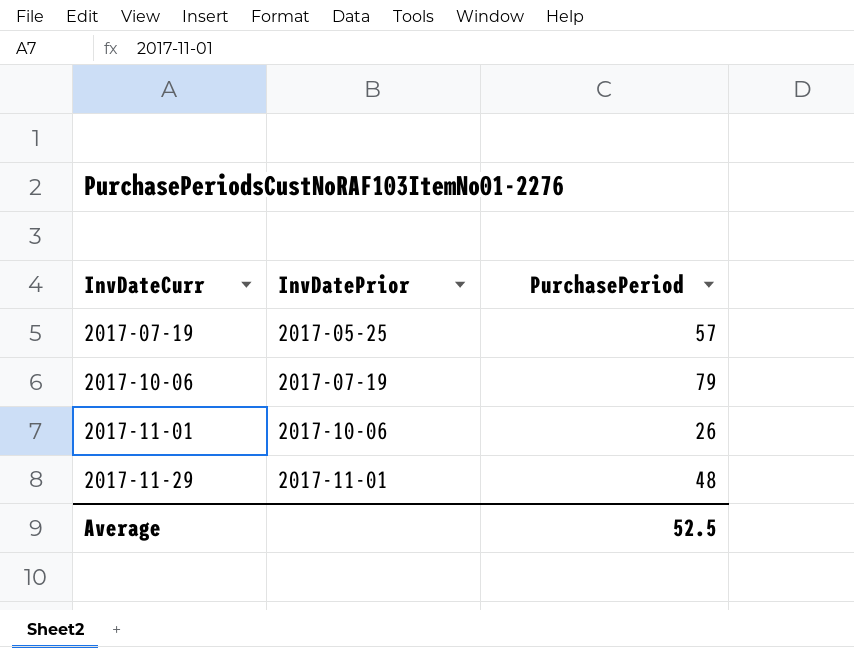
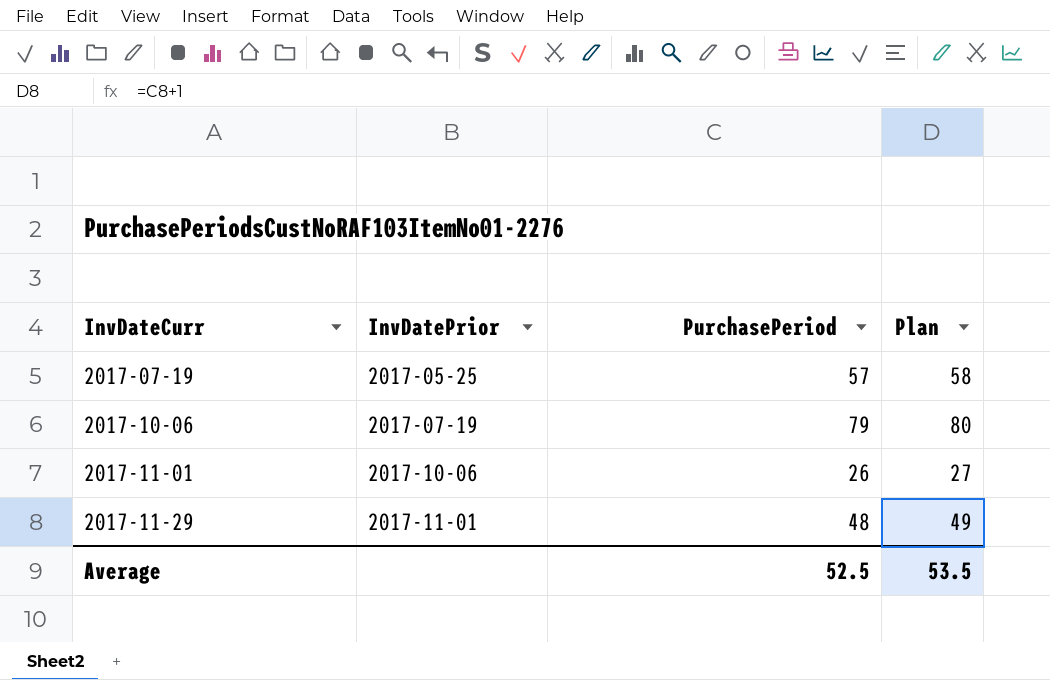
column Plan | formula: none -> [PurchasePeriod] + 1

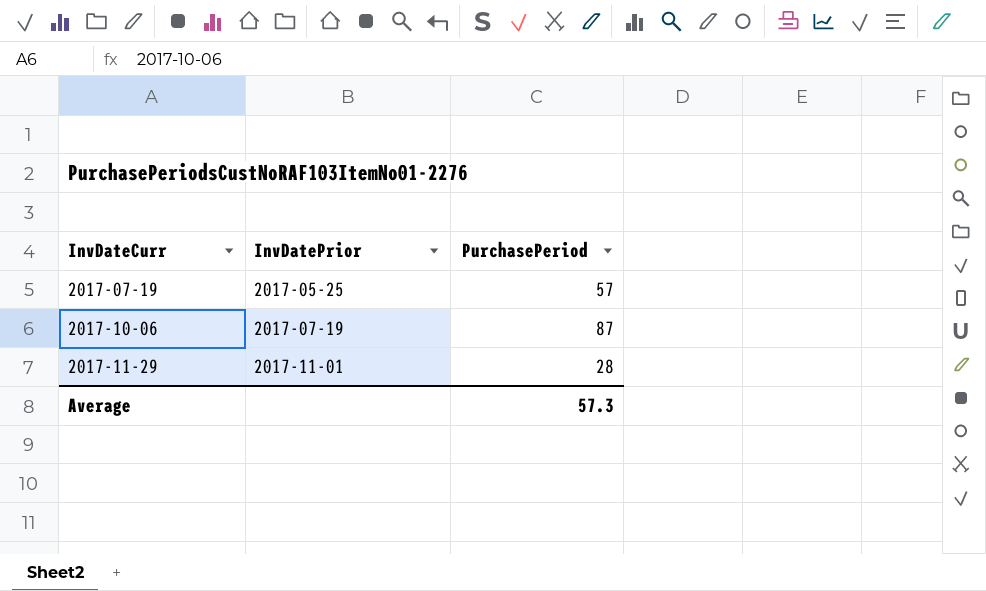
column Plan | formula: [PurchasePeriod] + 1 -> none
row 2017-11-01: 2017-10-06 | 26 | 27 -> none
2017-10-06 | PurchasePeriod: 79 -> 87
2017-11-29 | PurchasePeriod: 48 -> 28
Average | PurchasePeriod: 52.5 -> 57.3

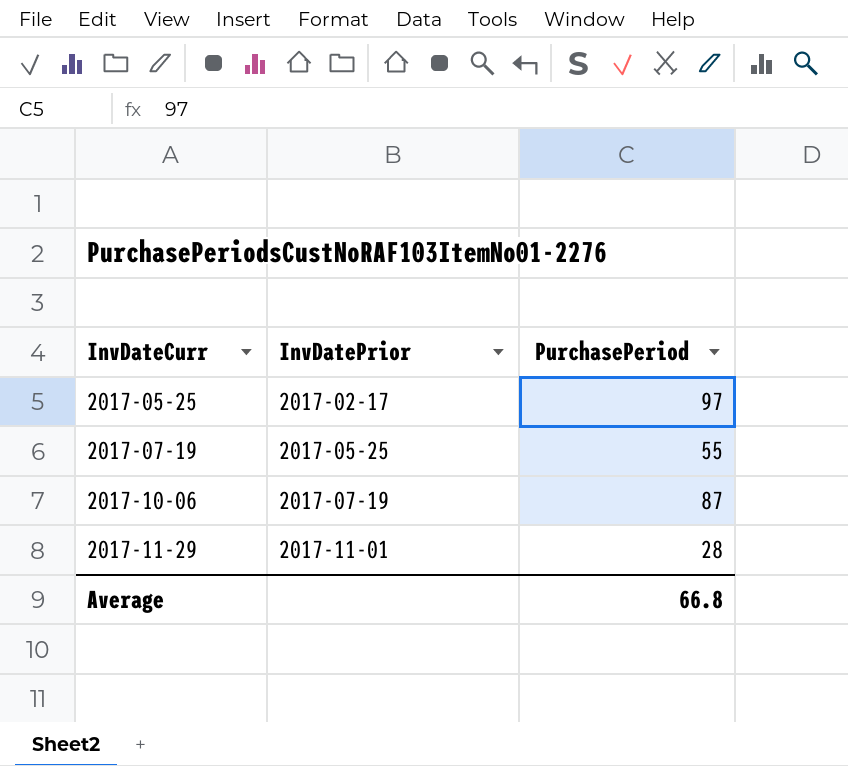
row 2017-05-25: none -> 2017-02-17 | 97
2017-07-19 | PurchasePeriod: 57 -> 55
Average | PurchasePeriod: 57.3 -> 66.8

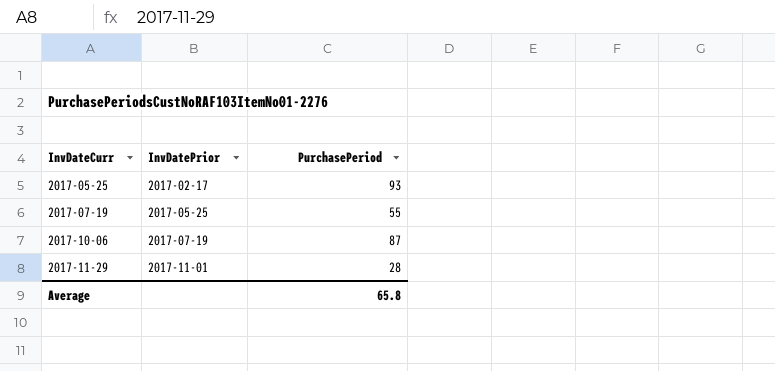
2017-05-25 | PurchasePeriod: 97 -> 93
Average | PurchasePeriod: 66.8 -> 65.8

